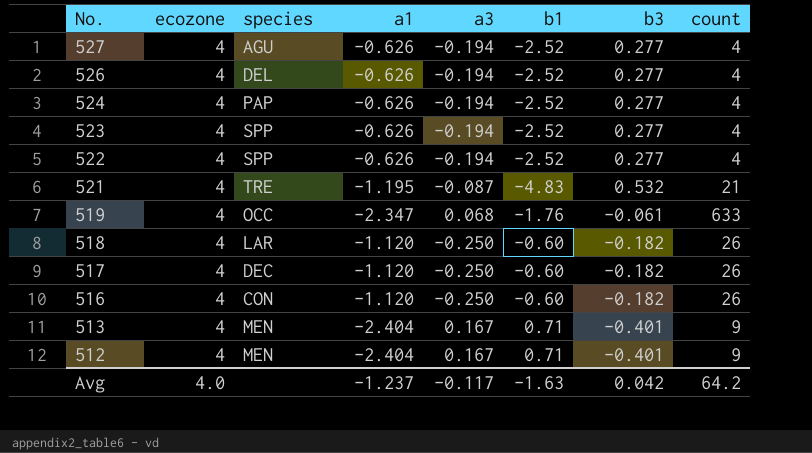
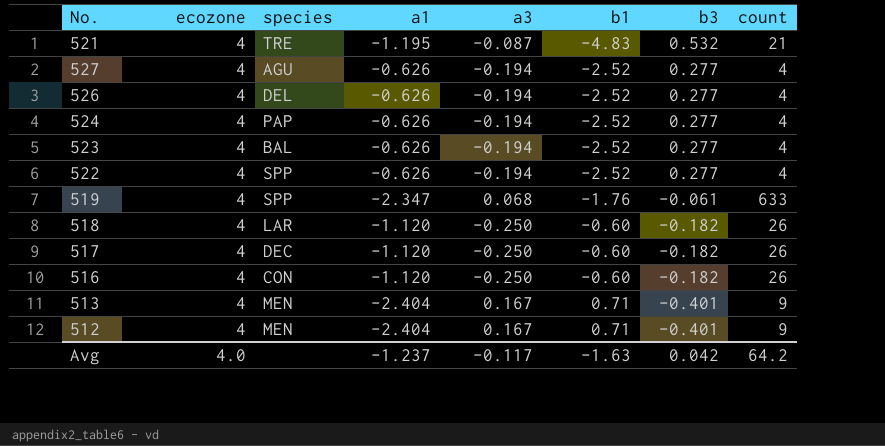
row order: No. descending -> b1 ascending
523 | species: SPP -> BAL
519 | species: OCC -> SPP

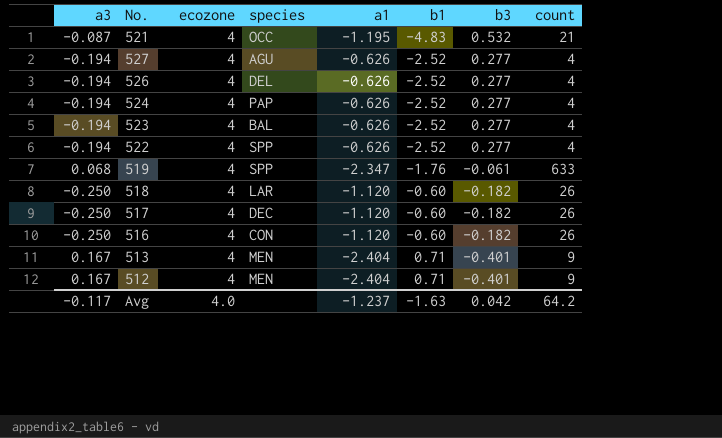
column a3 | position: 5 -> 1
521 | species: TRE -> OCC

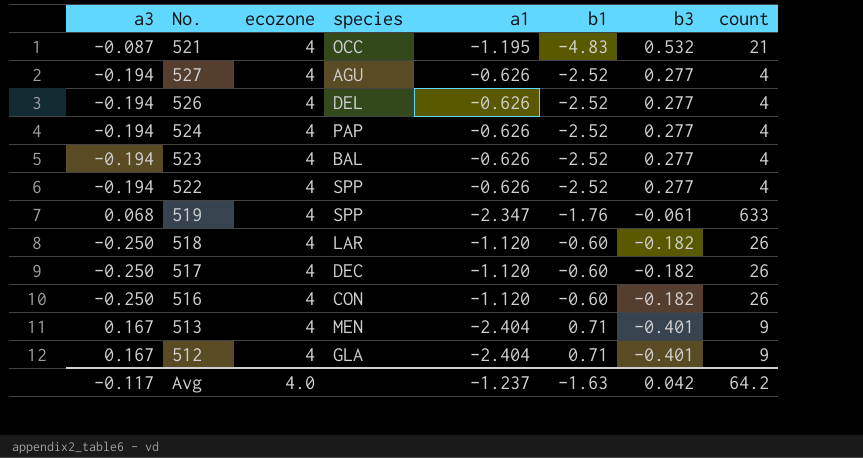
512 | species: MEN -> GLA

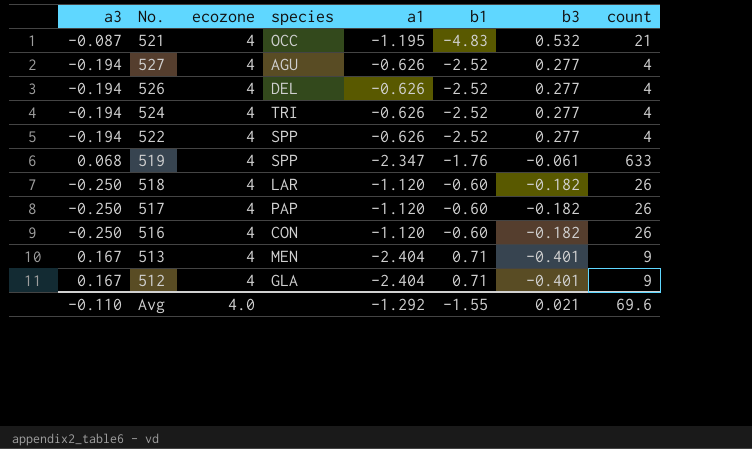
row 523: -0.194 | 4 | BAL | -0.626 | -2.52 | 0.277 | 4 -> none
524 | species: PAP -> TRI
517 | species: DEC -> PAP
Avg | a3: -0.117 -> -0.110
Avg | a1: -1.237 -> -1.292
Avg | b1: -1.63 -> -1.55
Avg | b3: 0.042 -> 0.021
Avg | count: 64.2 -> 69.6

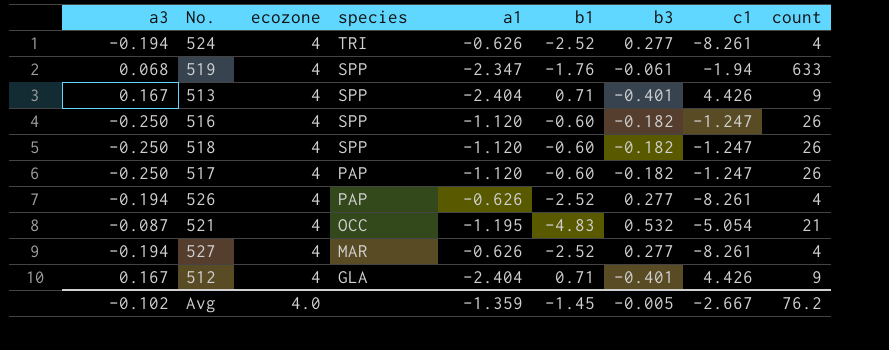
row order: b1 ascending -> species descending
column c1 | position: none -> 8
row 522: -0.194 | 4 | SPP | -0.626 | -2.52 | 0.277 | 4 -> none
513 | species: MEN -> SPP
516 | species: CON -> SPP
518 | species: LAR -> SPP
526 | species: DEL -> PAP
527 | species: AGU -> MAR
Avg | a3: -0.110 -> -0.102
Avg | a1: -1.292 -> -1.359
Avg | b1: -1.55 -> -1.45
Avg | b3: 0.021 -> -0.005
Avg | count: 69.6 -> 76.2

